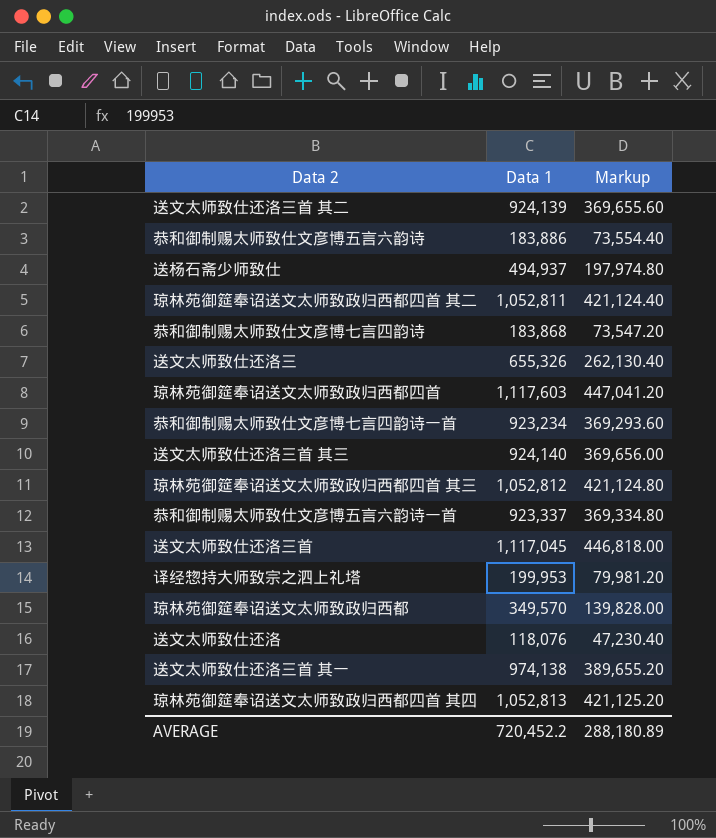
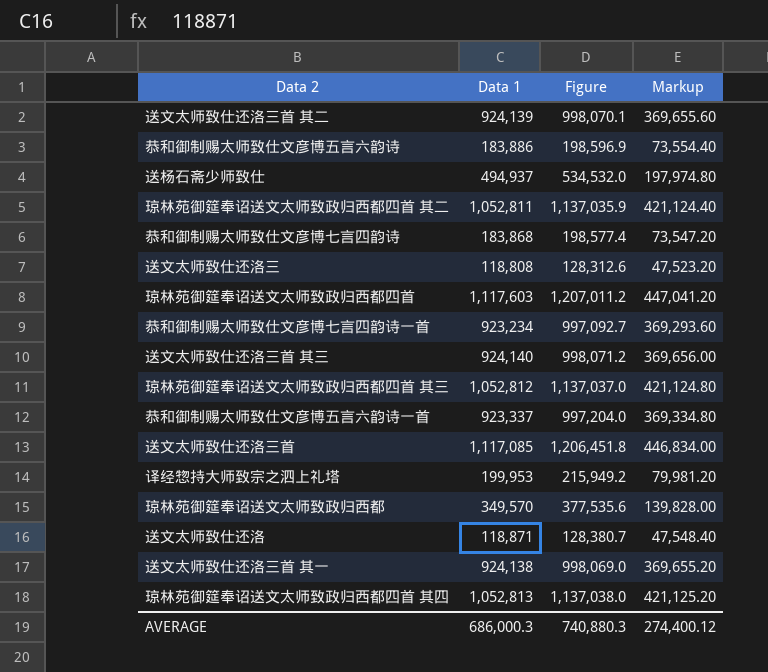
column Figure | formula: none -> [Data 1] * 1.08
送文太师致仕还洛三 | Data 1: 655,326 -> 118,808
送文太师致仕还洛三 | Markup: 262,130.40 -> 47,523.20
送文太师致仕还洛三首 | Data 1: 1,117,045 -> 1,117,085
送文太师致仕还洛三首 | Markup: 446,818.00 -> 446,834.00
送文太师致仕还洛 | Data 1: 118,076 -> 118,871
送文太师致仕还洛 | Markup: 47,230.40 -> 47,548.40
送文太师致仕还洛三首 其一 | Data 1: 974,138 -> 924,138
送文太师致仕还洛三首 其一 | Markup: 389,655.20 -> 369,655.20
AVERAGE | Data 1: 720,452.2 -> 686,000.3
AVERAGE | Markup: 288,180.89 -> 274,400.12

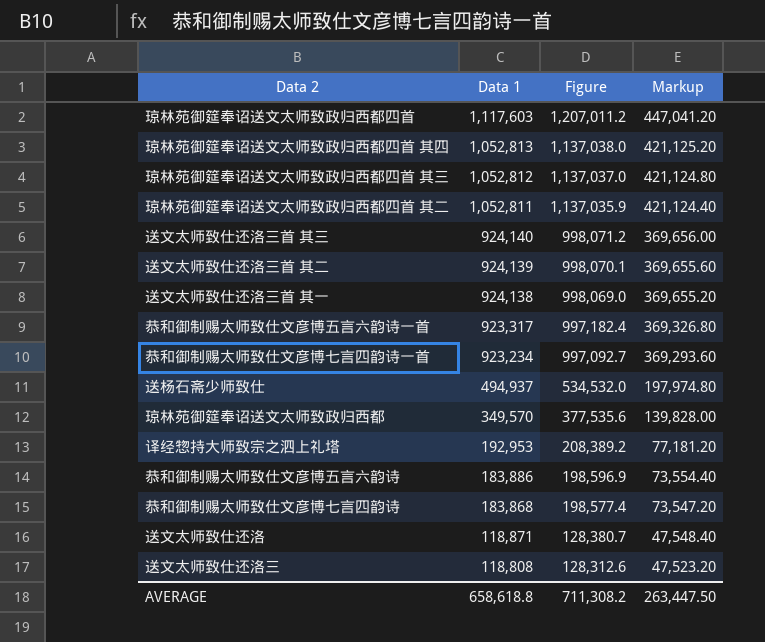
row order: none -> Data 1 descending
row 送文太师致仕还洛三首: 1,117,085 | 1,206,451.8 | 446,834.00 -> none
恭和御制赐太师致仕文彦博五言六韵诗一首 | Data 1: 923,337 -> 923,317
恭和御制赐太师致仕文彦博五言六韵诗一首 | Figure: 997,204.0 -> 997,182.4
恭和御制赐太师致仕文彦博五言六韵诗一首 | Markup: 369,334.80 -> 369,326.80
译经惣持大师致宗之泗上礼塔 | Data 1: 199,953 -> 192,953
译经惣持大师致宗之泗上礼塔 | Figure: 215,949.2 -> 208,389.2
译经惣持大师致宗之泗上礼塔 | Markup: 79,981.20 -> 77,181.20
AVERAGE | Data 1: 686,000.3 -> 658,618.8
AVERAGE | Figure: 740,880.3 -> 711,308.2
AVERAGE | Markup: 274,400.12 -> 263,447.50

